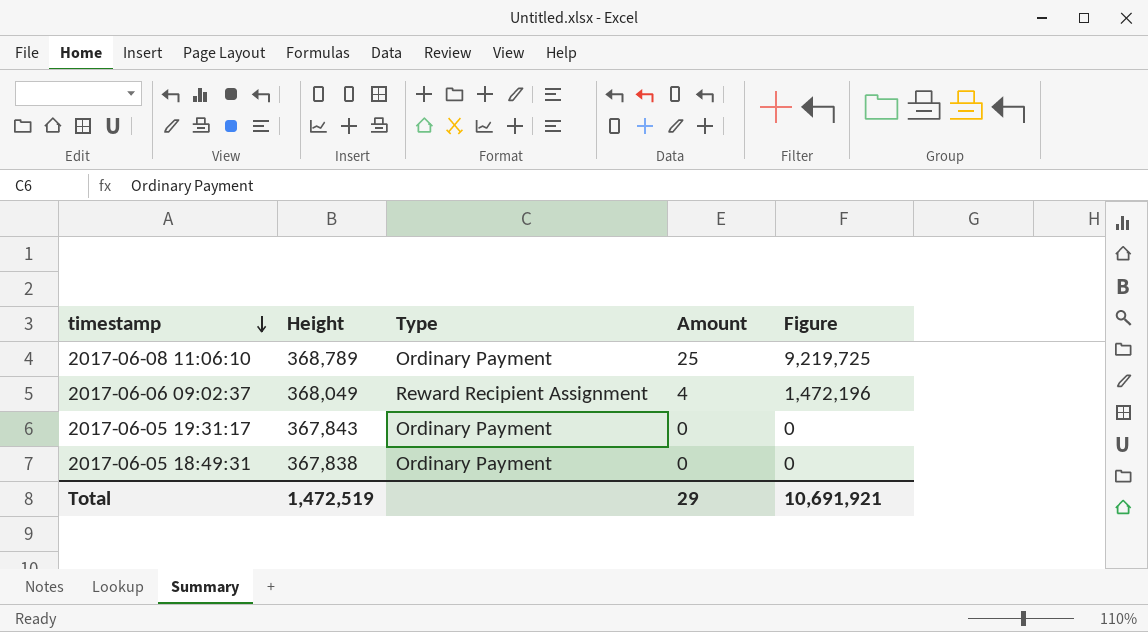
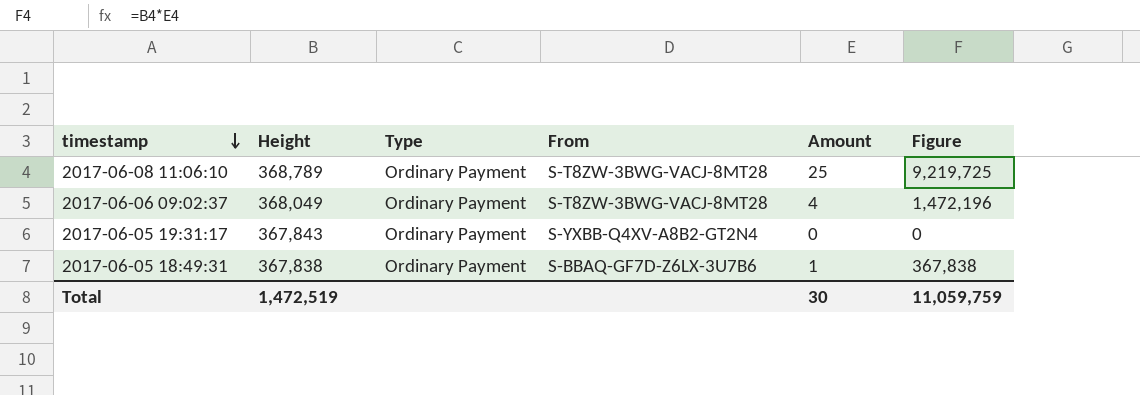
column From | position: none -> 4
2017-06-06 09:02:37 | Type: Reward Recipient Assignment -> Ordinary Payment
2017-06-05 18:49:31 | Amount: 0 -> 1
2017-06-05 18:49:31 | Figure: 0 -> 367,838
Total | Amount: 29 -> 30
Total | Figure: 10,691,921 -> 11,059,759

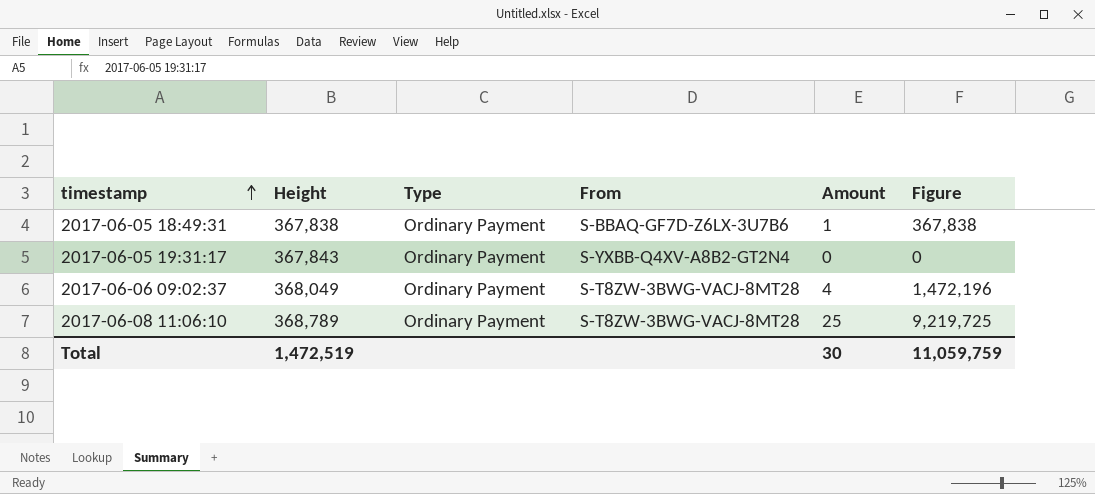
row order: timestamp descending -> timestamp ascending

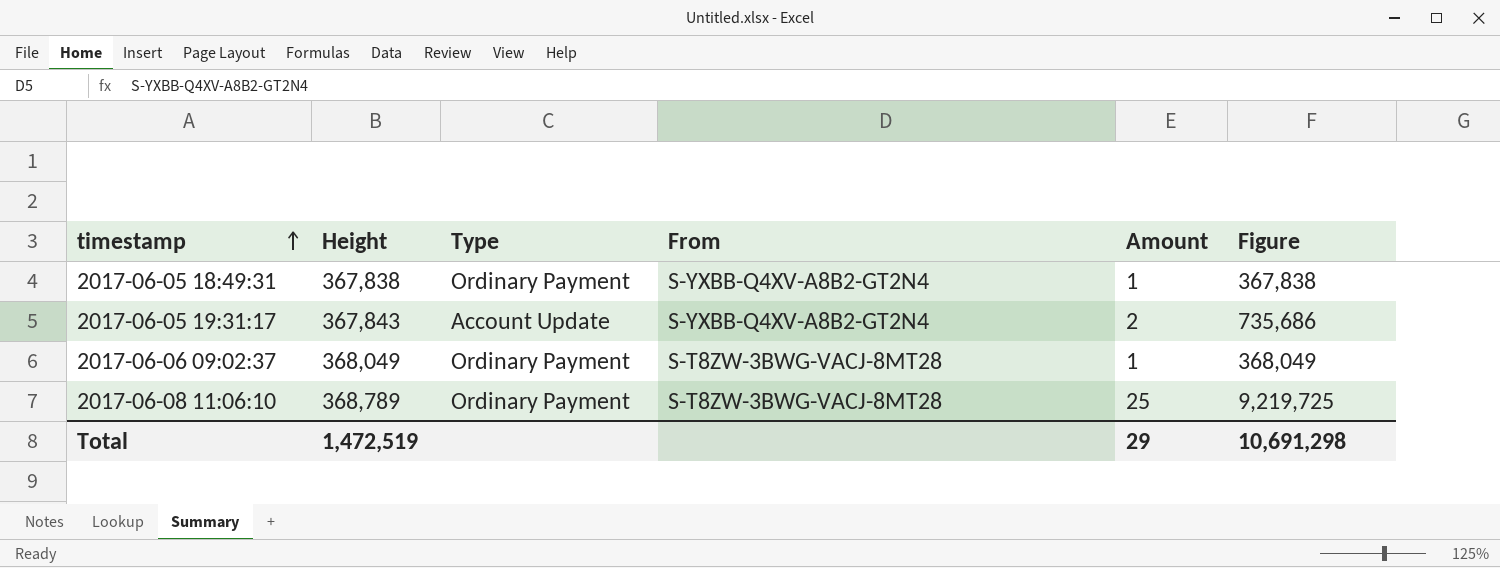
2017-06-05 18:49:31 | From: S-BBAQ-GF7D-Z6LX-3U7B6 -> S-YXBB-Q4XV-A8B2-GT2N4
2017-06-05 19:31:17 | Type: Ordinary Payment -> Account Update
2017-06-05 19:31:17 | Amount: 0 -> 2
2017-06-05 19:31:17 | Figure: 0 -> 735,686
2017-06-06 09:02:37 | Amount: 4 -> 1
2017-06-06 09:02:37 | Figure: 1,472,196 -> 368,049
Total | Amount: 30 -> 29
Total | Figure: 11,059,759 -> 10,691,298

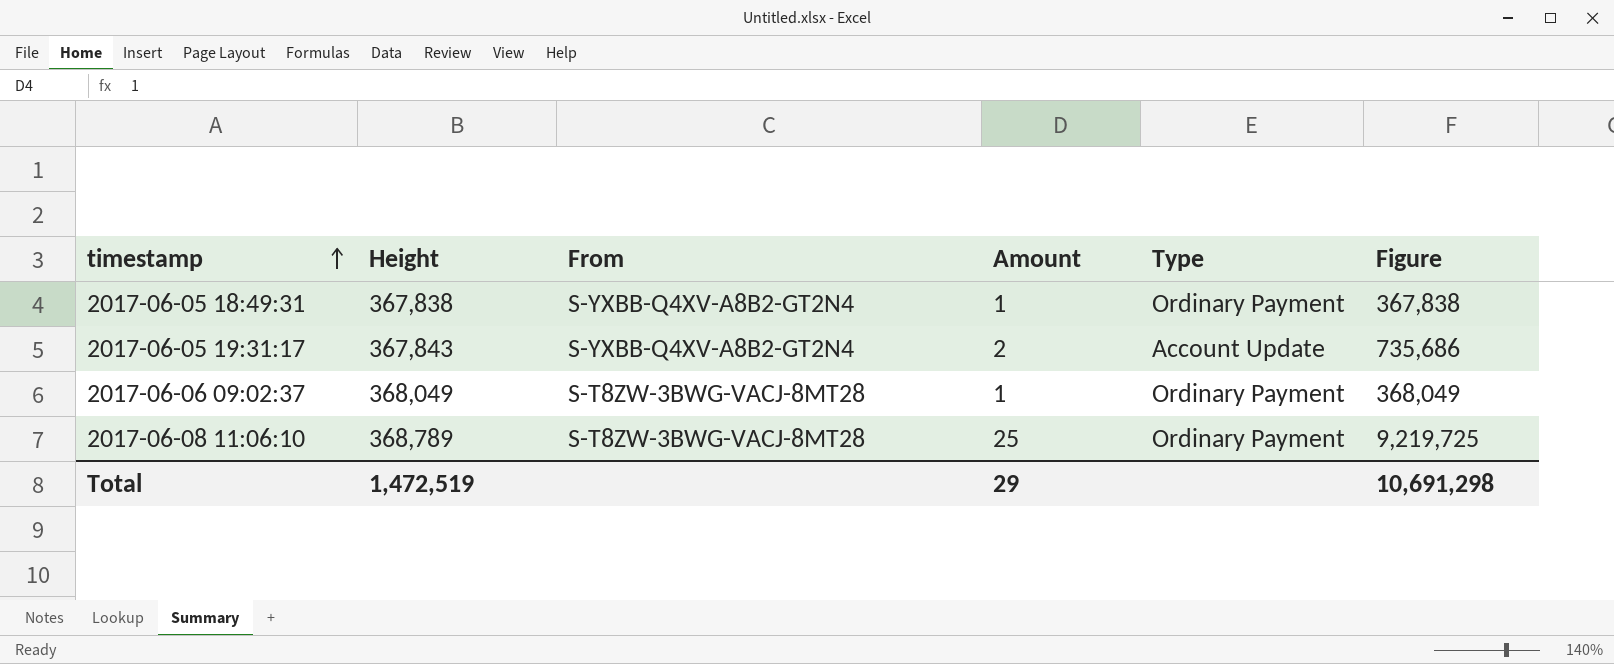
column Type | position: 3 -> 5

